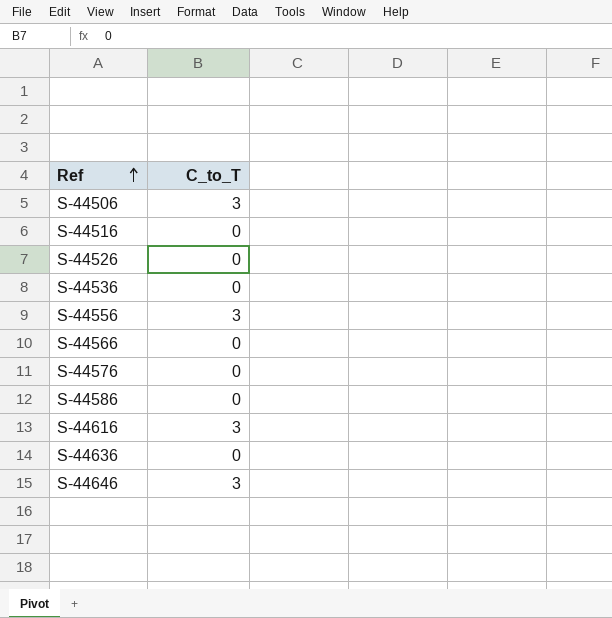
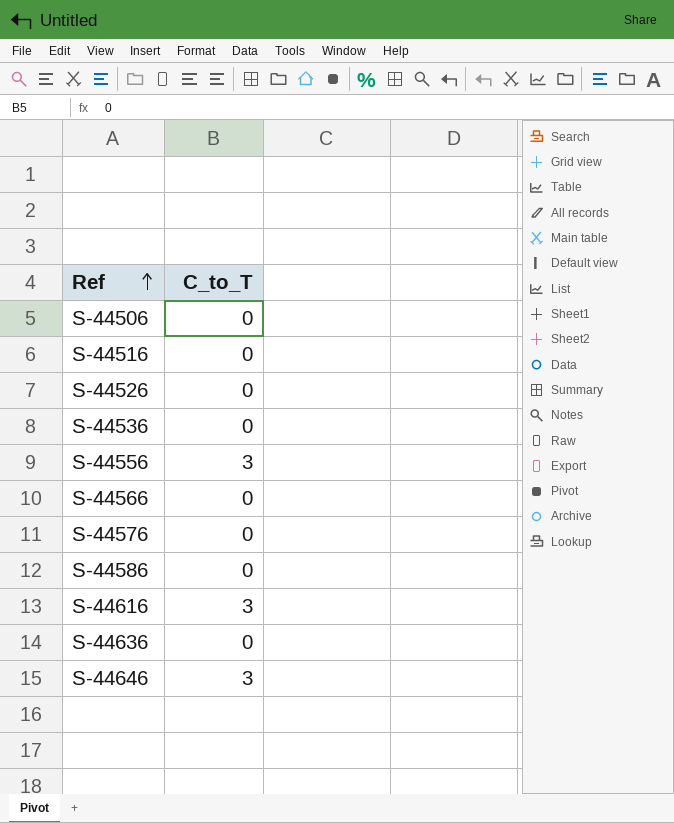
S-44506 | C_to_T: 3 -> 0

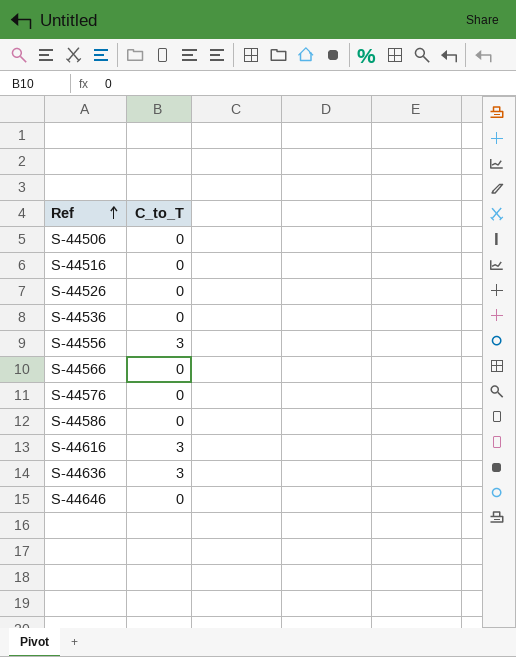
S-44636 | C_to_T: 0 -> 3
S-44646 | C_to_T: 3 -> 0

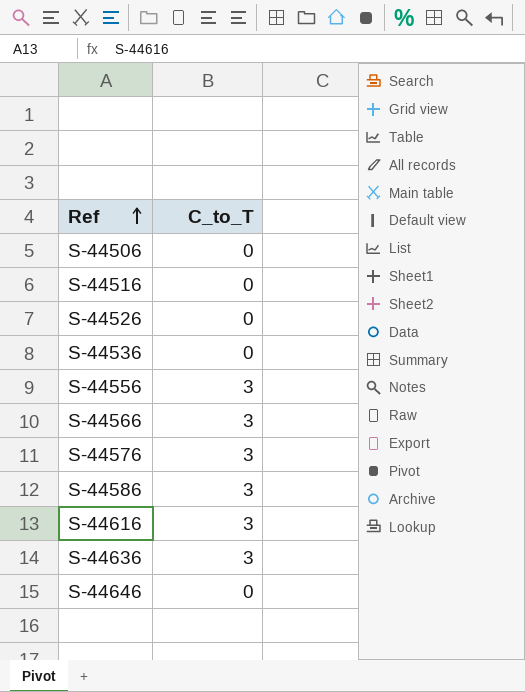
S-44566 | C_to_T: 0 -> 3
S-44576 | C_to_T: 0 -> 3
S-44586 | C_to_T: 0 -> 3

